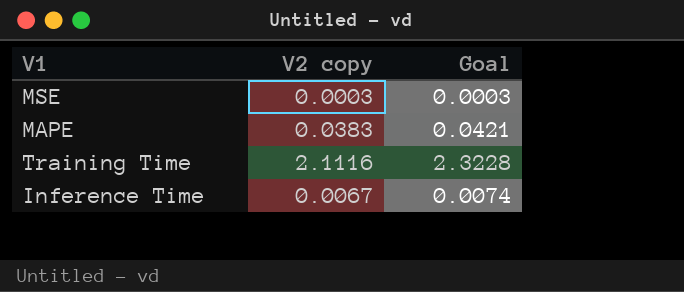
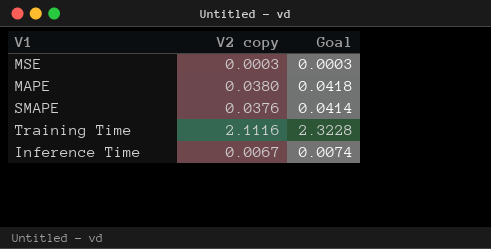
MAPE | V2 copy: 0.0383 -> 0.0380
MAPE | Goal: 0.0421 -> 0.0418
row SMAPE: none -> 0.0376 | 0.0414

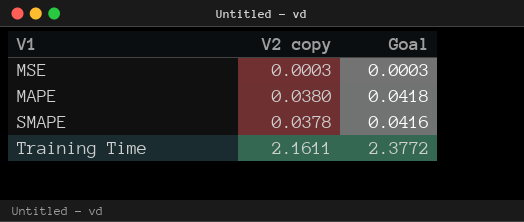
row Inference Time: 0.0067 | 0.0074 -> none
SMAPE | V2 copy: 0.0376 -> 0.0378
SMAPE | Goal: 0.0414 -> 0.0416
Training Time | V2 copy: 2.1116 -> 2.1611
Training Time | Goal: 2.3228 -> 2.3772

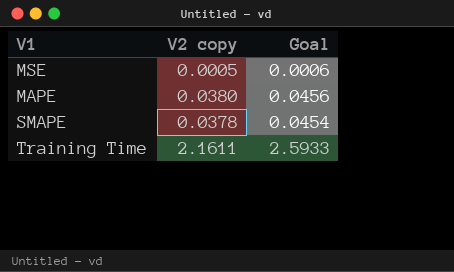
column Goal | formula: [V2 copy] * 1.1 -> [V2 copy] * 1.2
MSE | V2 copy: 0.0003 -> 0.0005

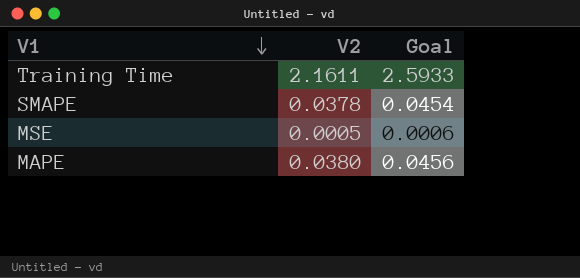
row order: none -> V1 descending
column name: V2 copy -> V2

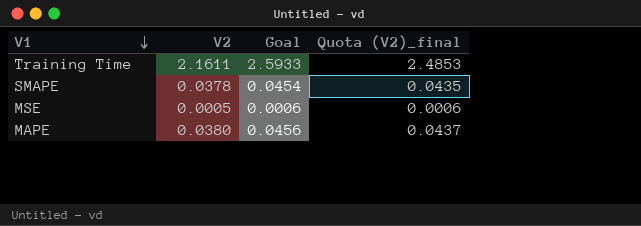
column Quota (V2)_final | formula: none -> [V2] * 1.15

